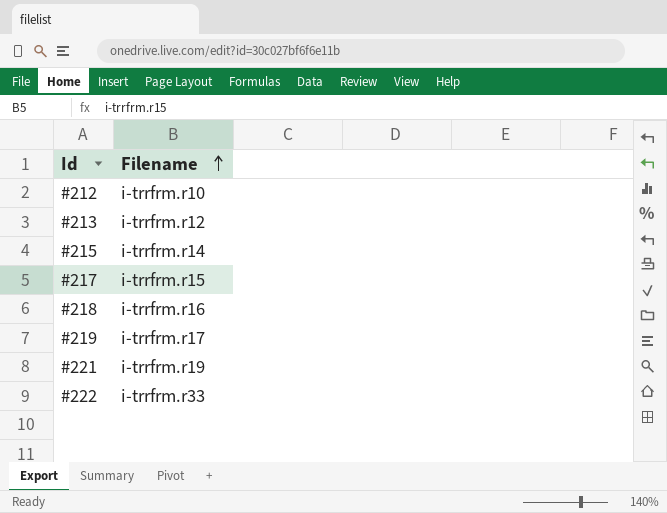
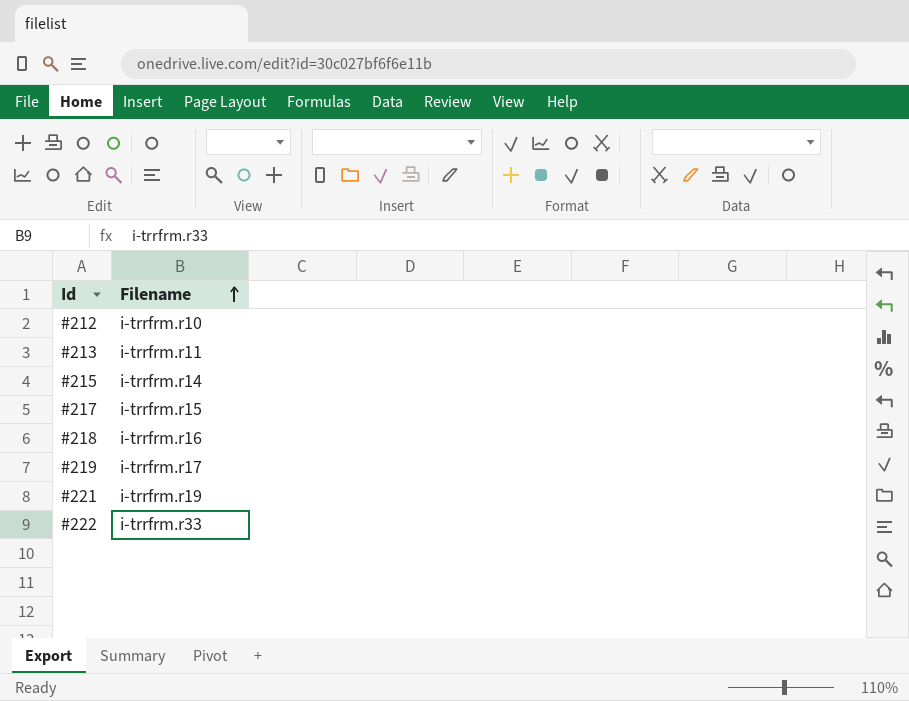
#213 | Filename: i-trrfrm.r12 -> i-trrfrm.r11

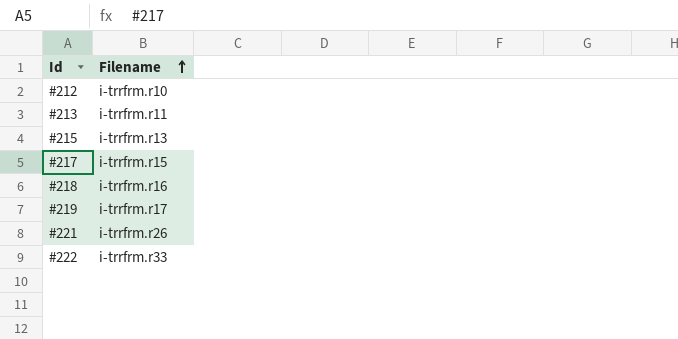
#215 | Filename: i-trrfrm.r14 -> i-trrfrm.r13
#221 | Filename: i-trrfrm.r19 -> i-trrfrm.r26

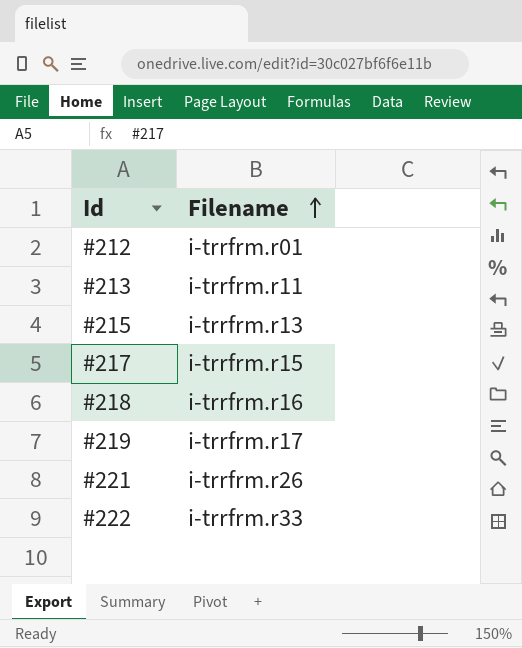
#212 | Filename: i-trrfrm.r10 -> i-trrfrm.r01

